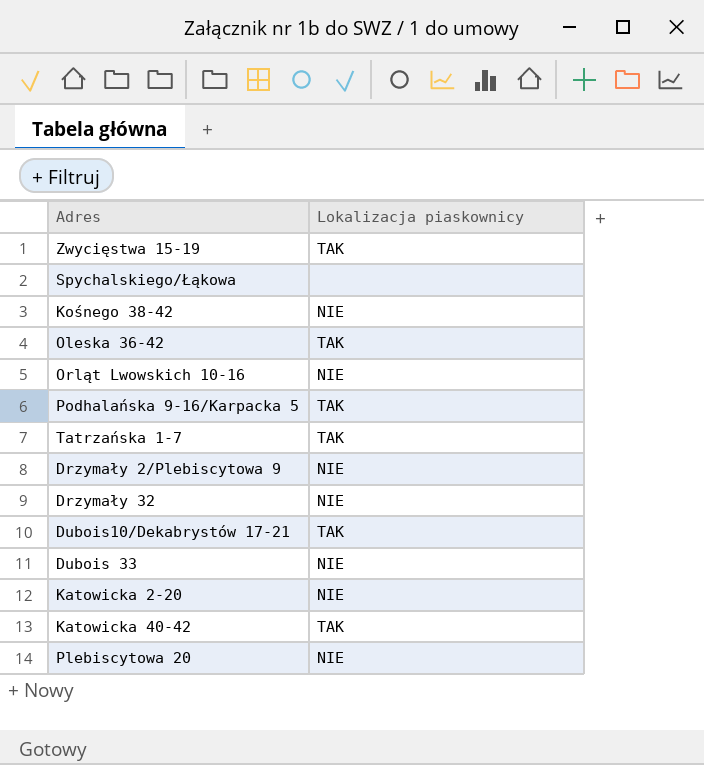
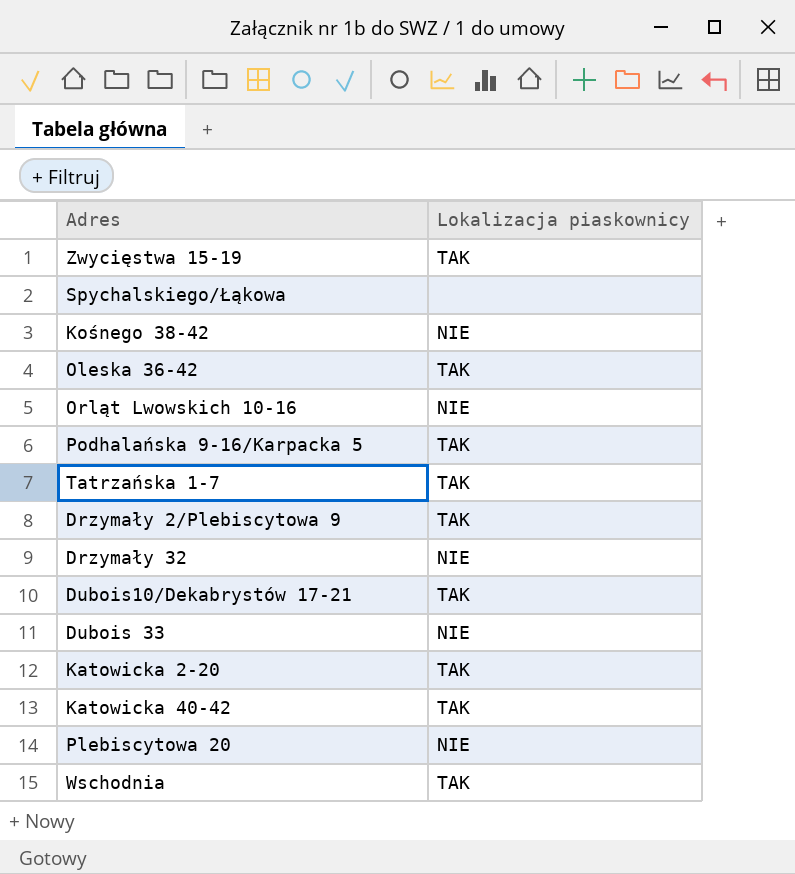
Drzymały 2/Plebiscytowa 9 | Lokalizacja piaskownicy: NIE -> TAK
Katowicka 2-20 | Lokalizacja piaskownicy: NIE -> TAK
row Wschodnia: none -> TAK

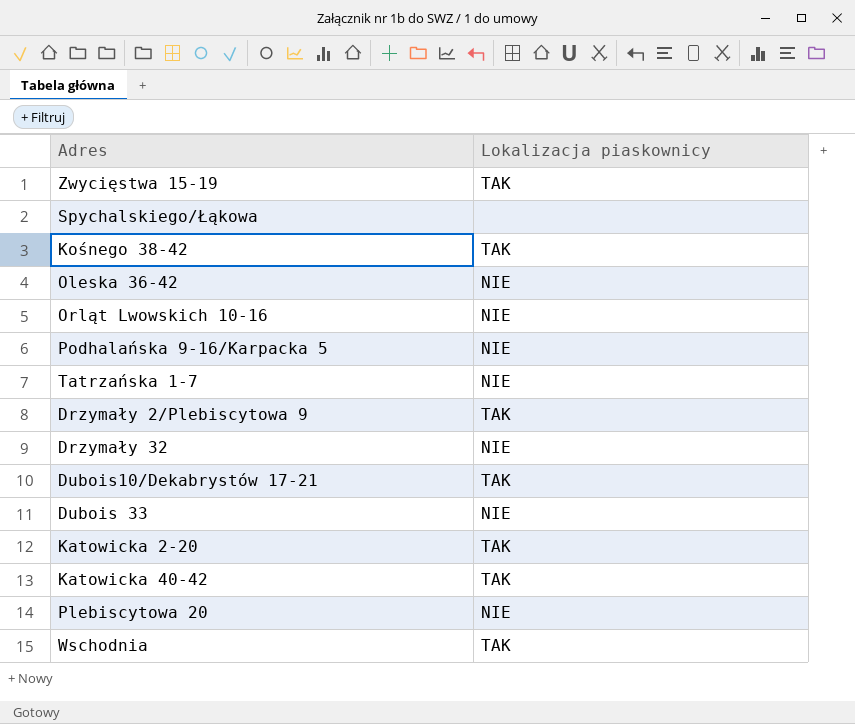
Kośnego 38-42 | Lokalizacja piaskownicy: NIE -> TAK
Oleska 36-42 | Lokalizacja piaskownicy: TAK -> NIE
Podhalańska 9-16/Karpacka 5 | Lokalizacja piaskownicy: TAK -> NIE
Tatrzańska 1-7 | Lokalizacja piaskownicy: TAK -> NIE

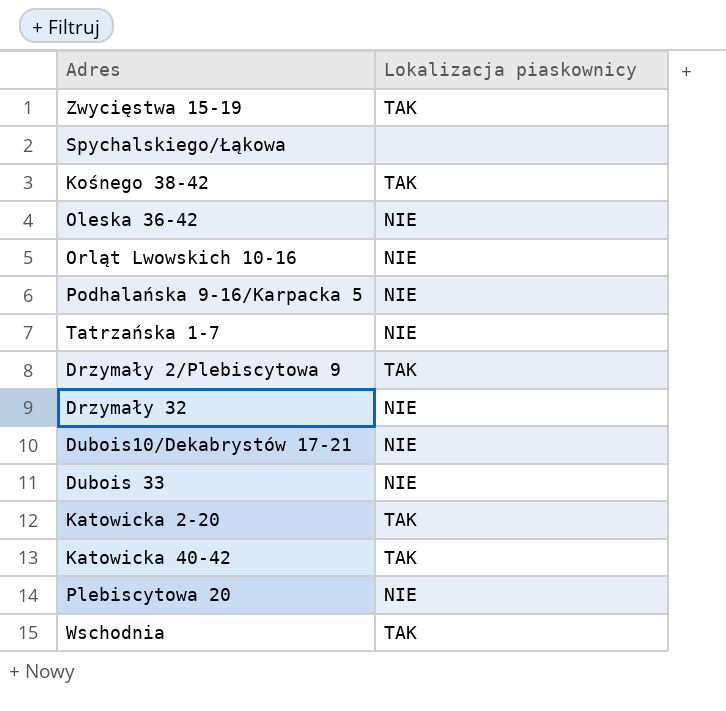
Dubois10/Dekabrystów 17-21 | Lokalizacja piaskownicy: TAK -> NIE

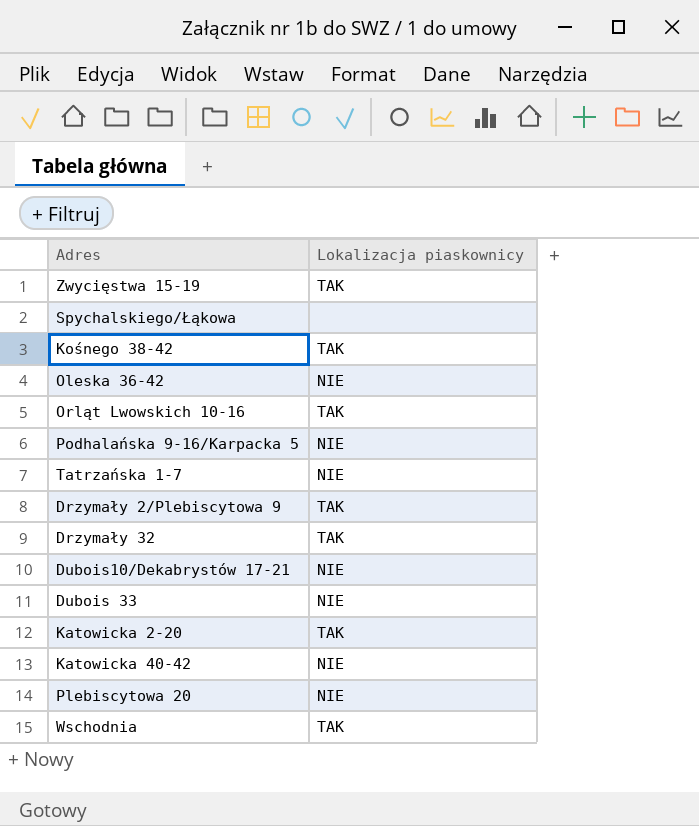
Orląt Lwowskich 10-16 | Lokalizacja piaskownicy: NIE -> TAK
Drzymały 32 | Lokalizacja piaskownicy: NIE -> TAK
Katowicka 40-42 | Lokalizacja piaskownicy: TAK -> NIE

